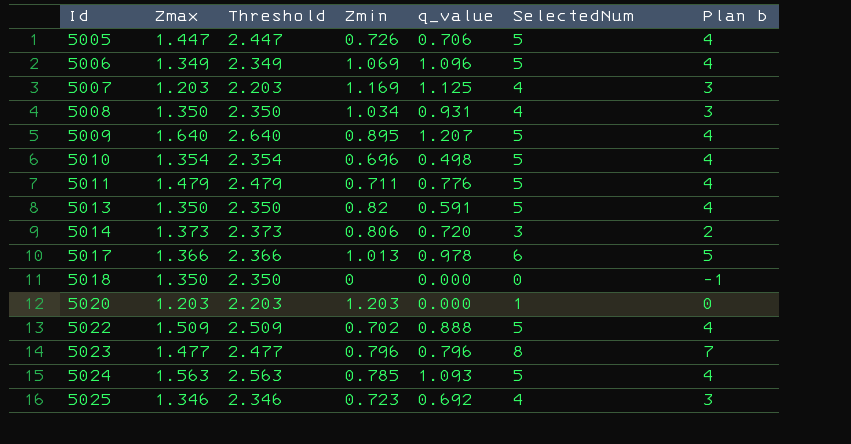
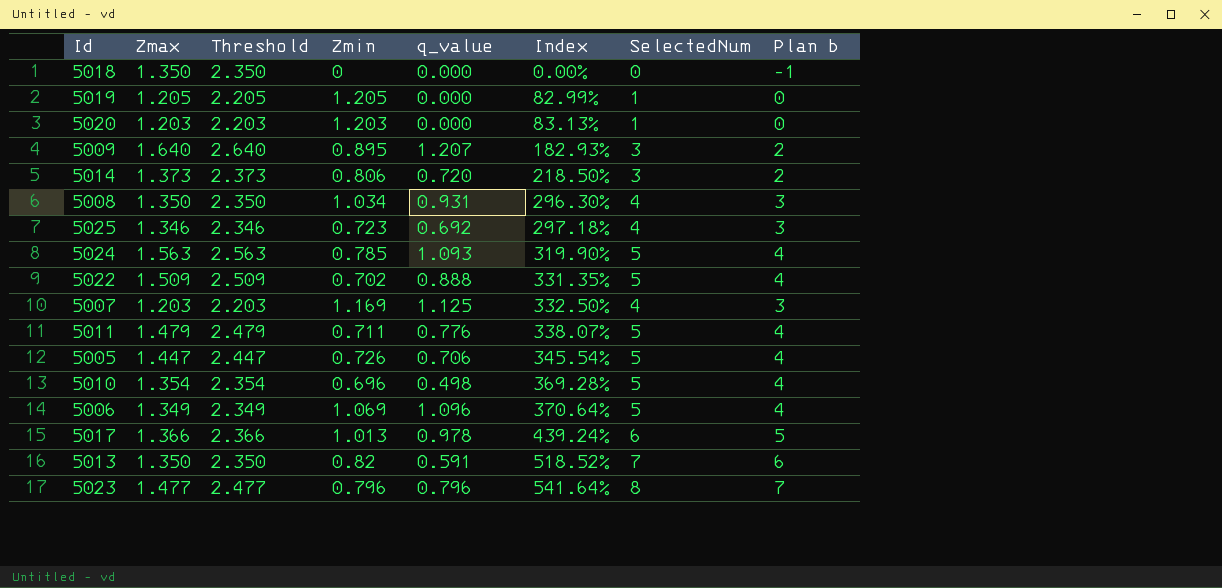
row order: Id ascending -> Index ascending
column Index | formula: none -> [SelectedNum] / [Zmax]
row 5019: none -> 1.205 | 2.205 | 1.205 | 0.000 | 82.99% | 1 | 0
5009 | SelectedNum: 5 -> 3
5009 | Plan b: 4 -> 2
5013 | SelectedNum: 5 -> 7
5013 | Plan b: 4 -> 6

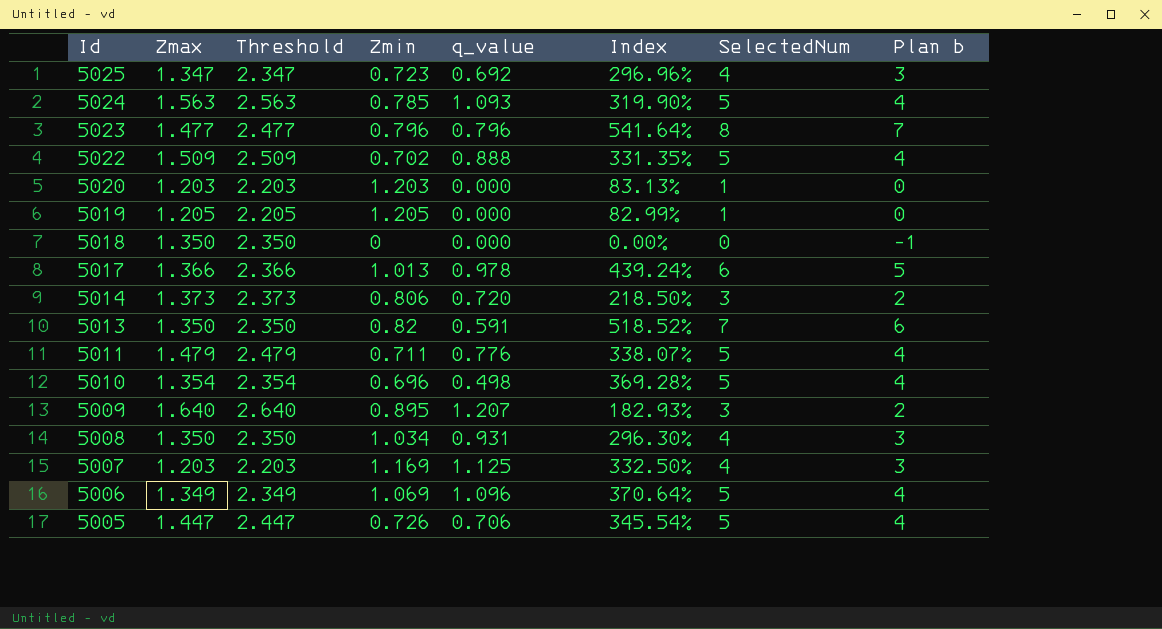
row order: Index ascending -> Id descending
5025 | Zmax: 1.346 -> 1.347
5025 | Threshold: 2.346 -> 2.347
5025 | Index: 297.18% -> 296.96%

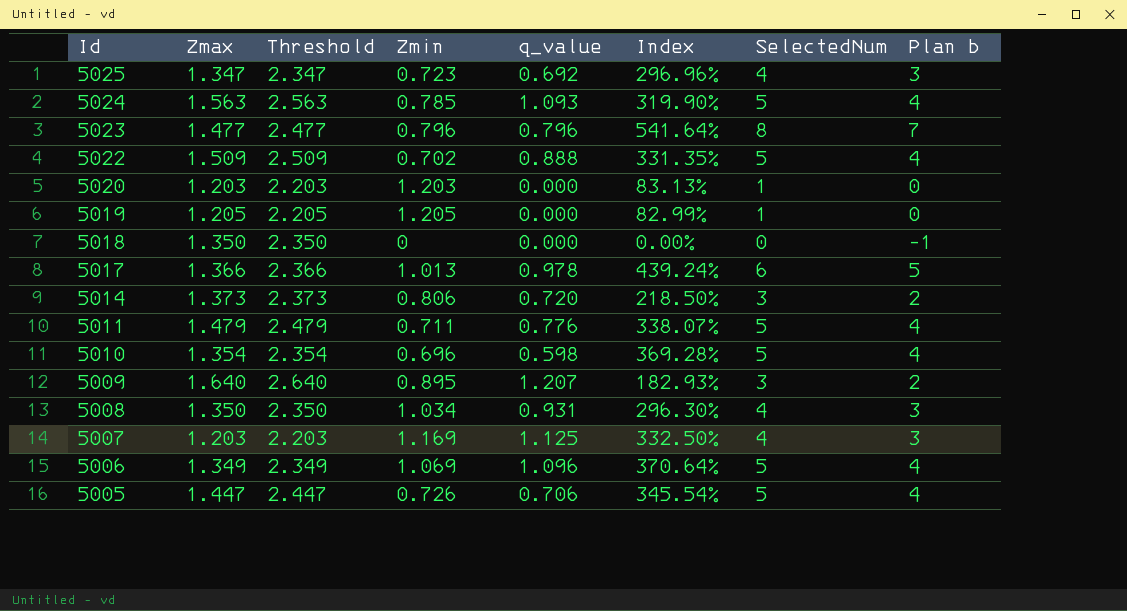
row 5013: 1.350 | 2.350 | 0.82 | 0.591 | 518.52% | 7 | 6 -> none
5010 | q_value: 0.498 -> 0.598

